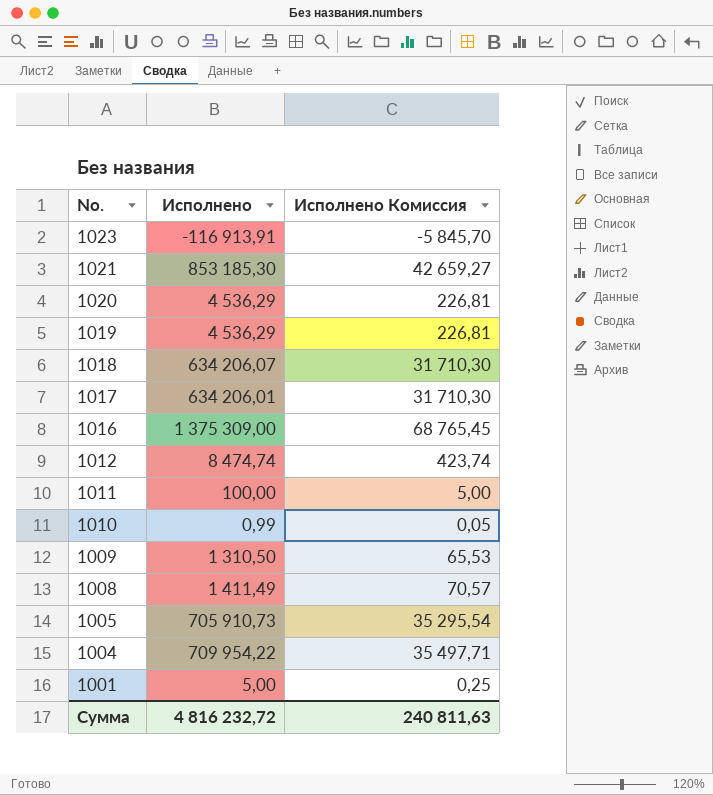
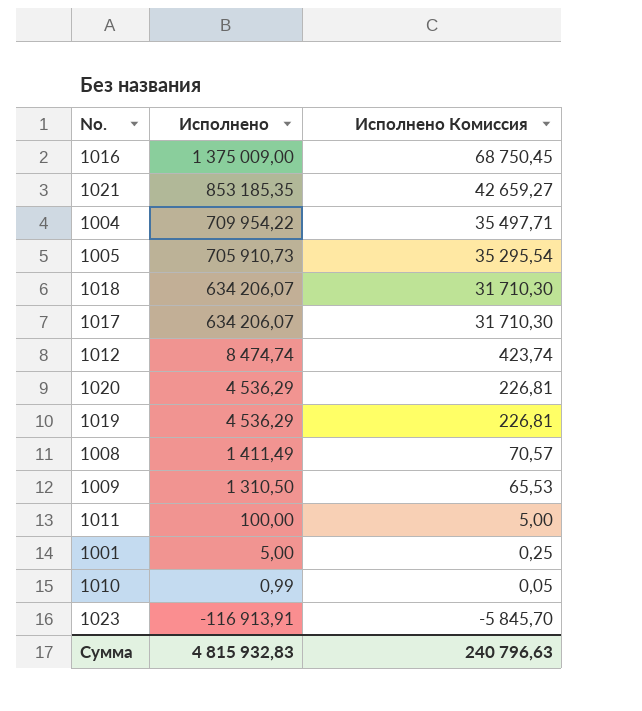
row order: No. descending -> Исполнено descending
1016 | Исполнено: 1 375 309,00 -> 1 375 009,00
1016 | Исполнено Комиссия: 68 765,45 -> 68 750,45
1021 | Исполнено: 853 185,30 -> 853 185,35
1017 | Исполнено: 634 206,01 -> 634 206,07
Сумма | Исполнено: 4 816 232,72 -> 4 815 932,83
Сумма | Исполнено Комиссия: 240 811,63 -> 240 796,63

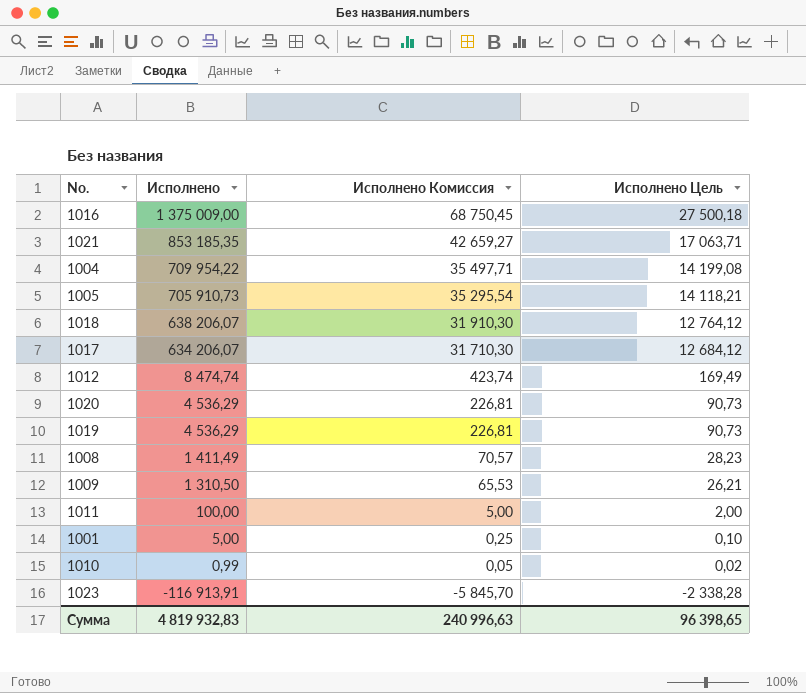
column Исполнено Цель | formula: none -> [Исполнено] * 0,02
1018 | Исполнено: 634 206,07 -> 638 206,07
1018 | Исполнено Комиссия: 31 710,30 -> 31 910,30
Сумма | Исполнено: 4 815 932,83 -> 4 819 932,83
Сумма | Исполнено Комиссия: 240 796,63 -> 240 996,63

